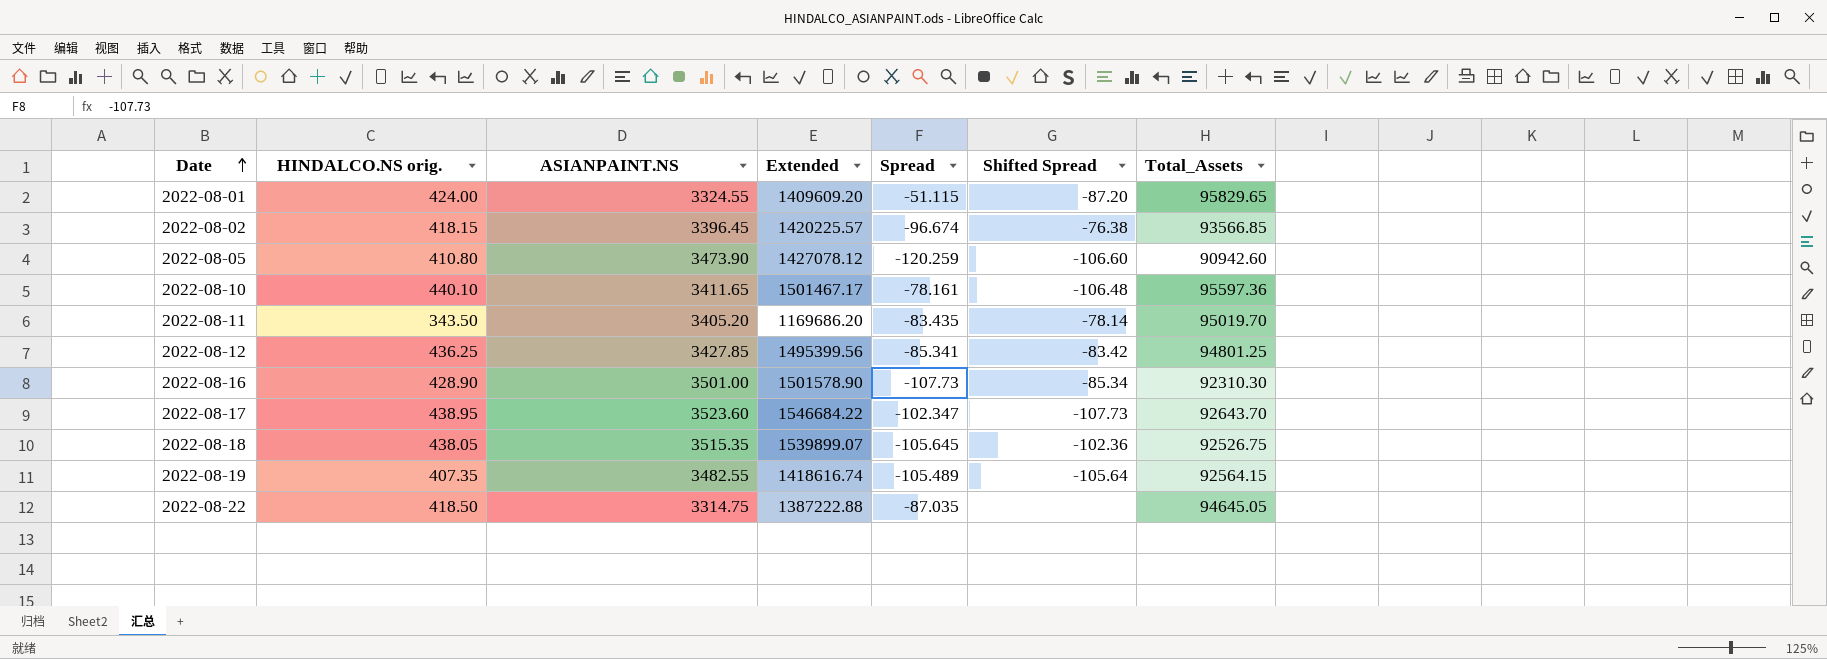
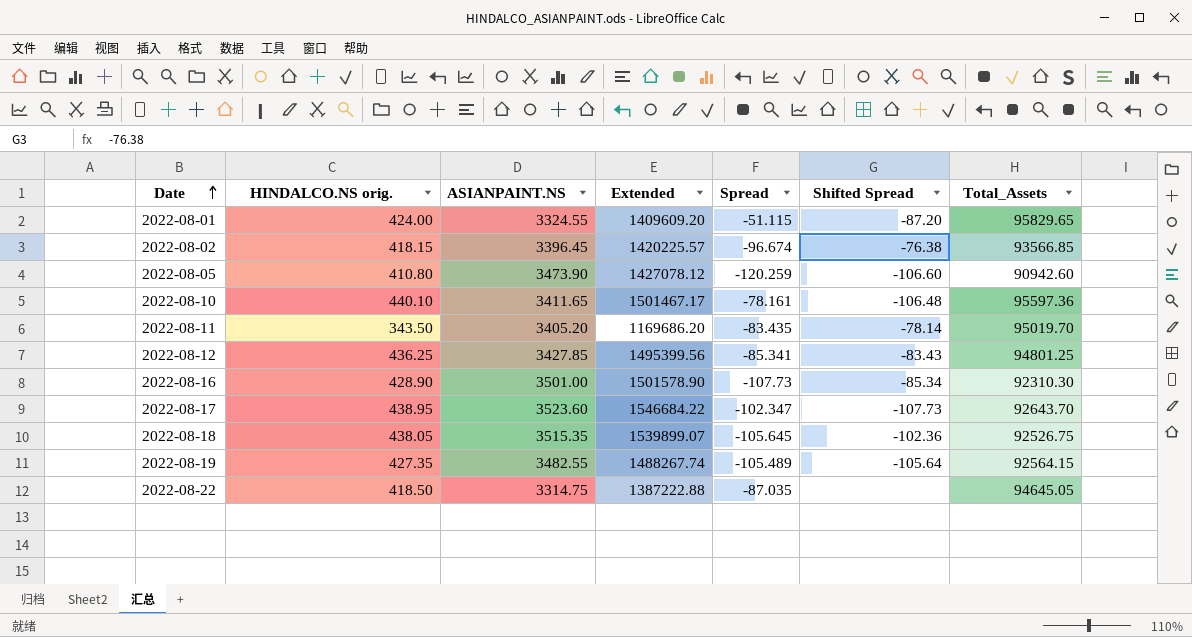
2022-08-12 | Shifted Spread: -83.42 -> -83.43
2022-08-19 | HINDALCO.NS orig.: 407.35 -> 427.35
2022-08-19 | Extended: 1418616.74 -> 1488267.74

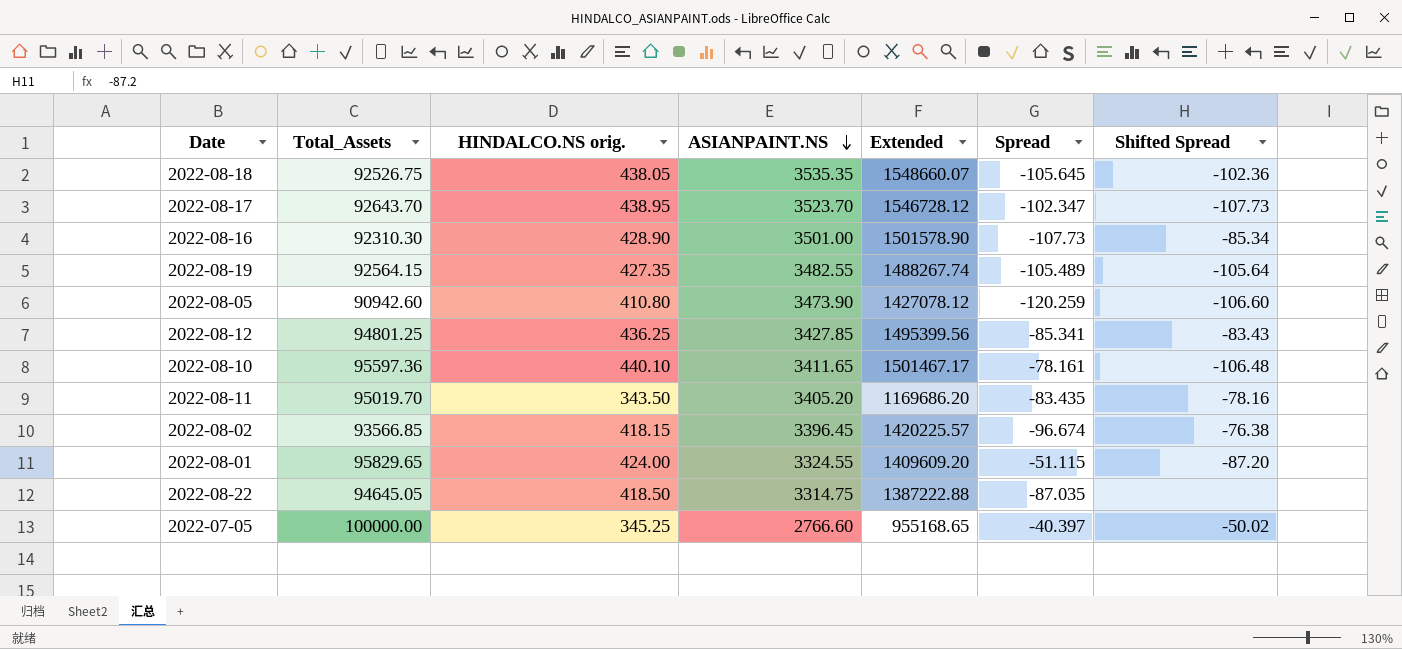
row order: Date ascending -> ASIANPAINT.NS descending
column Total_Assets | position: 7 -> 2
2022-08-18 | ASIANPAINT.NS: 3515.35 -> 3535.35
2022-08-18 | Extended: 1539899.07 -> 1548660.07
2022-08-17 | ASIANPAINT.NS: 3523.60 -> 3523.70
2022-08-17 | Extended: 1546684.22 -> 1546728.12
2022-08-11 | Shifted Spread: -78.14 -> -78.16
row 2022-07-05: none -> 100000.00 | 345.25 | 2766.60 | 955168.65 | -40.397 | -50.02

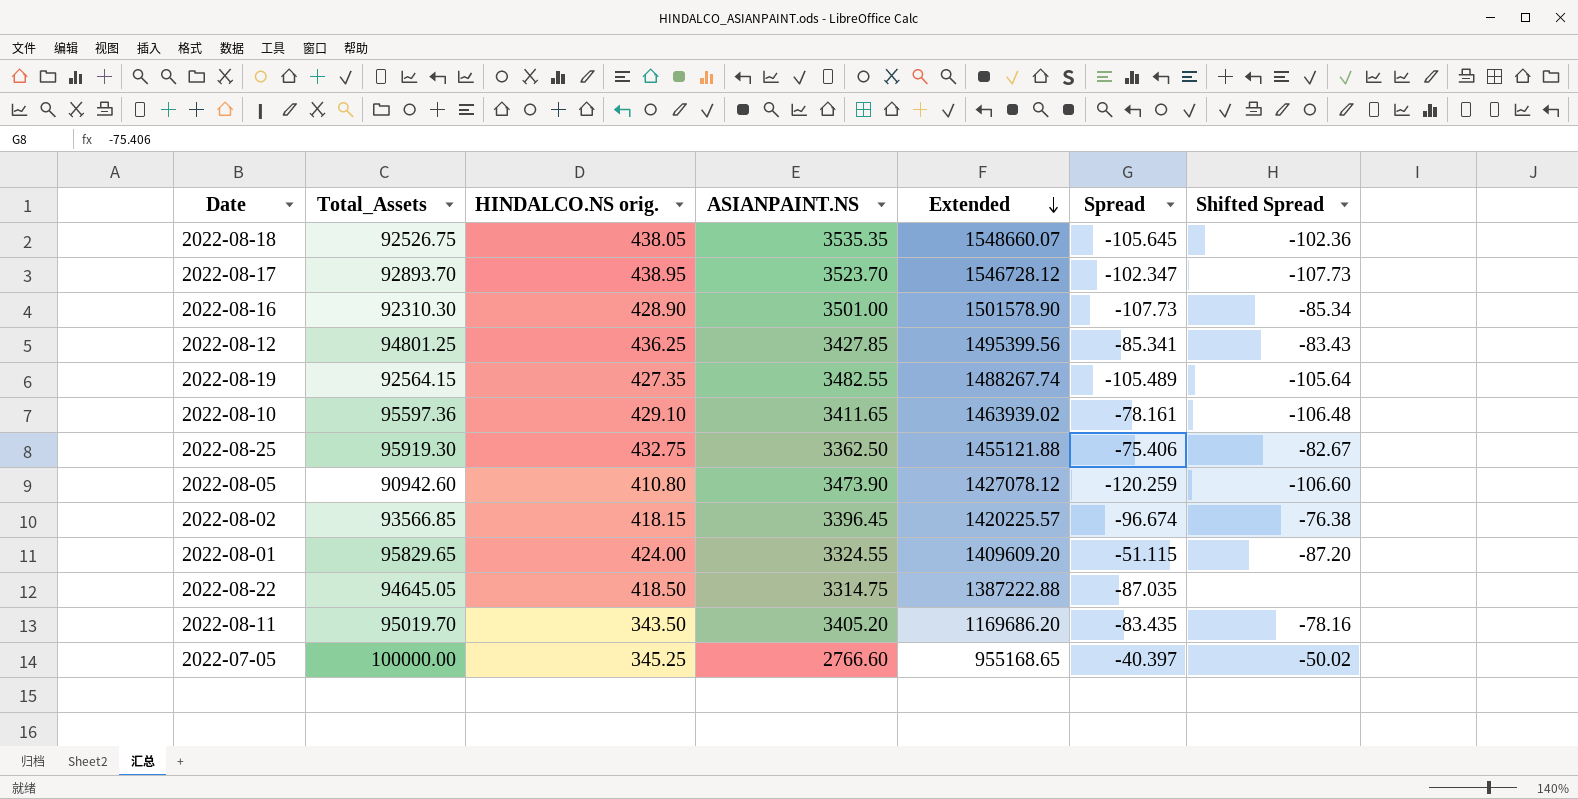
row order: ASIANPAINT.NS descending -> Extended descending
2022-08-17 | Total_Assets: 92643.70 -> 92893.70
2022-08-10 | HINDALCO.NS orig.: 440.10 -> 429.10
2022-08-10 | Extended: 1501467.17 -> 1463939.02
row 2022-08-25: none -> 95919.30 | 432.75 | 3362.50 | 1455121.88 | -75.406 | -82.67

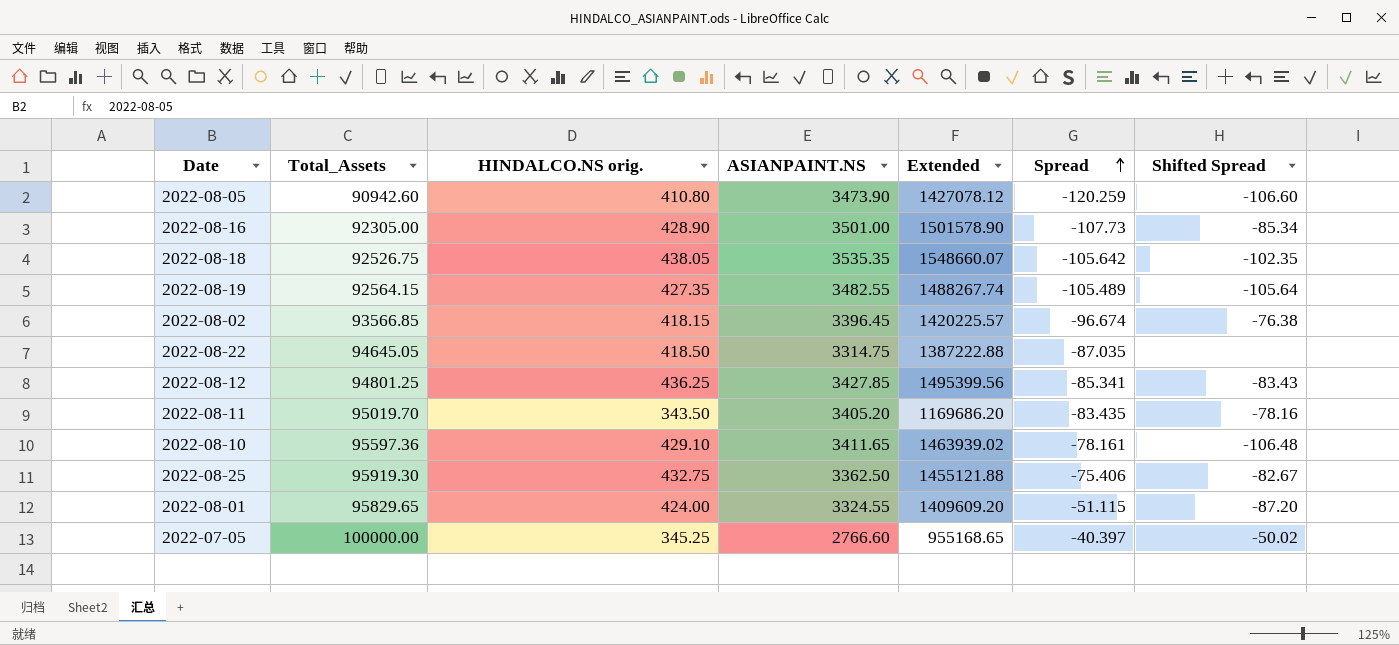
row order: Extended descending -> Spread ascending
row 2022-08-17: 92893.70 | 438.95 | 3523.70 | 1546728.12 | -102.347 | -107.73 -> none
2022-08-16 | Total_Assets: 92310.30 -> 92305.00
2022-08-18 | Spread: -105.645 -> -105.642
2022-08-18 | Shifted Spread: -102.36 -> -102.35

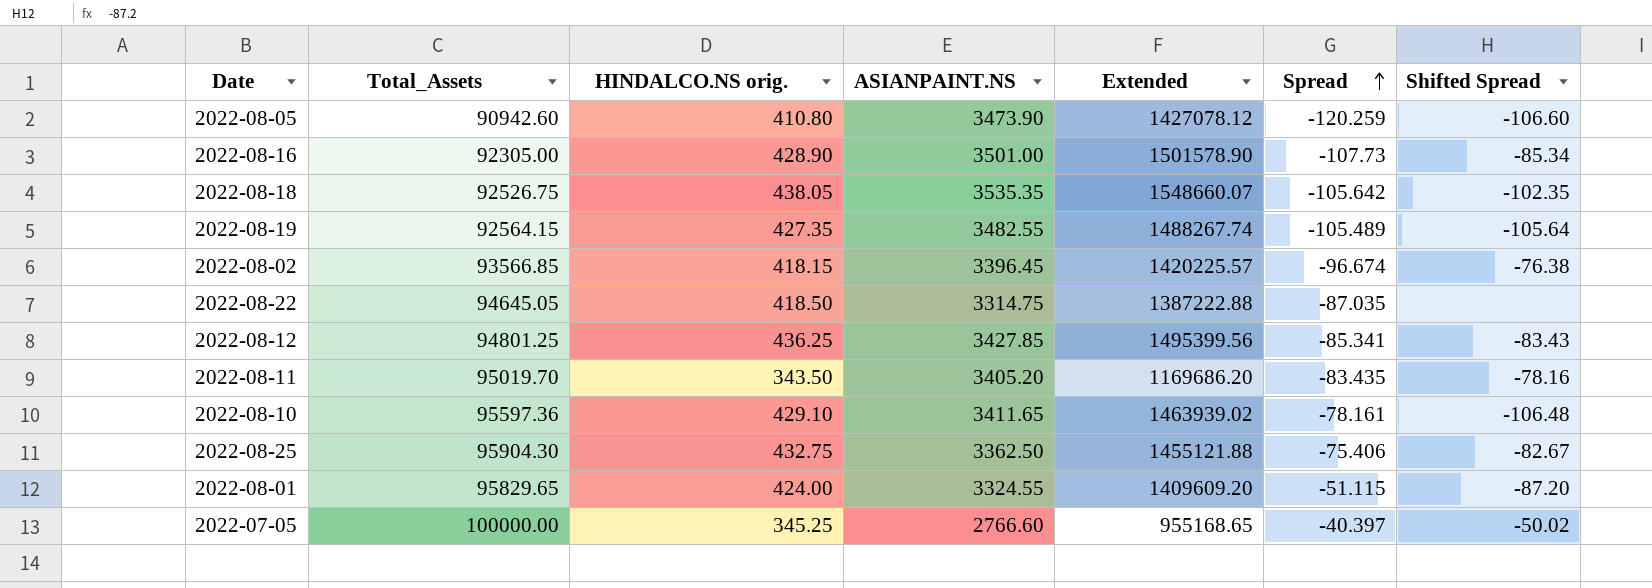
2022-08-25 | Total_Assets: 95919.30 -> 95904.30

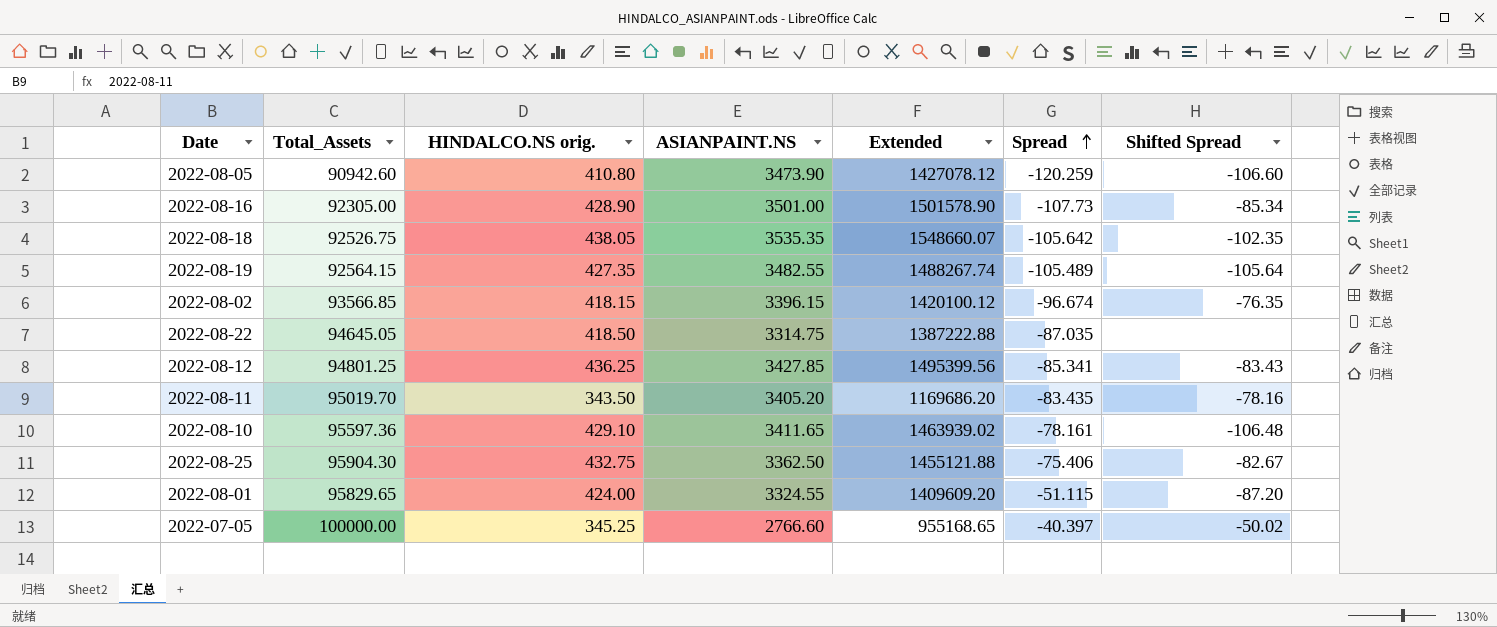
2022-08-02 | ASIANPAINT.NS: 3396.45 -> 3396.15
2022-08-02 | Extended: 1420225.57 -> 1420100.12
2022-08-02 | Shifted Spread: -76.38 -> -76.35

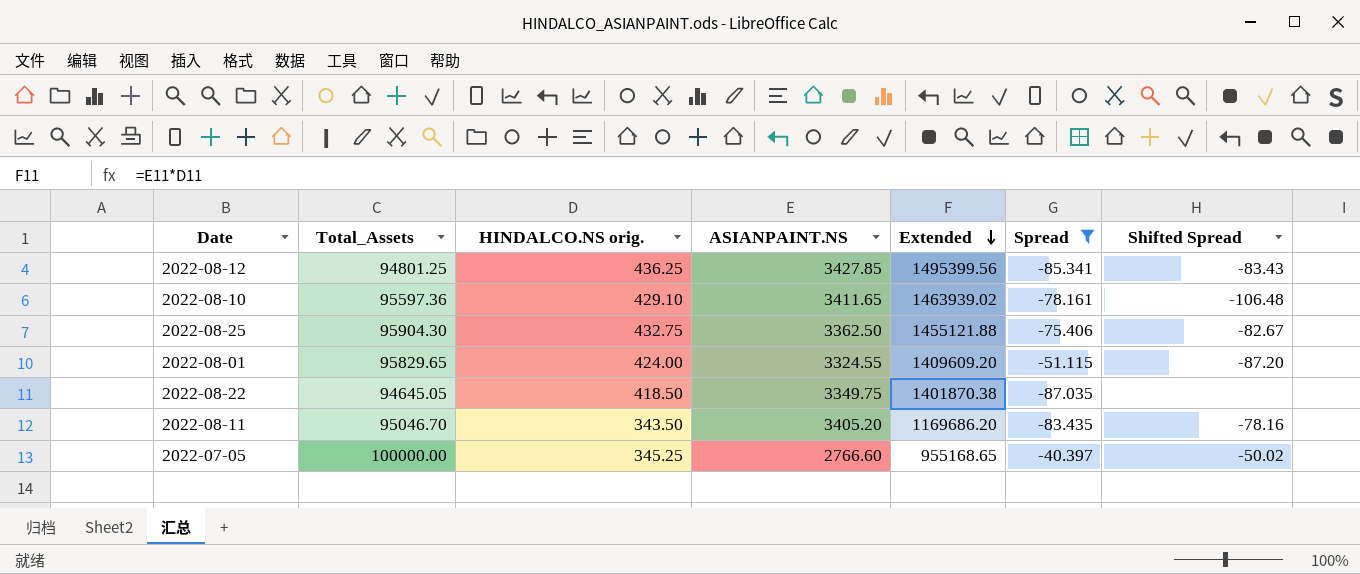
filter: none -> Spread >= -87.035
row order: Spread ascending -> Extended descending
2022-08-22 | ASIANPAINT.NS: 3314.75 -> 3349.75
2022-08-22 | Extended: 1387222.88 -> 1401870.38
2022-08-11 | Total_Assets: 95019.70 -> 95046.70

